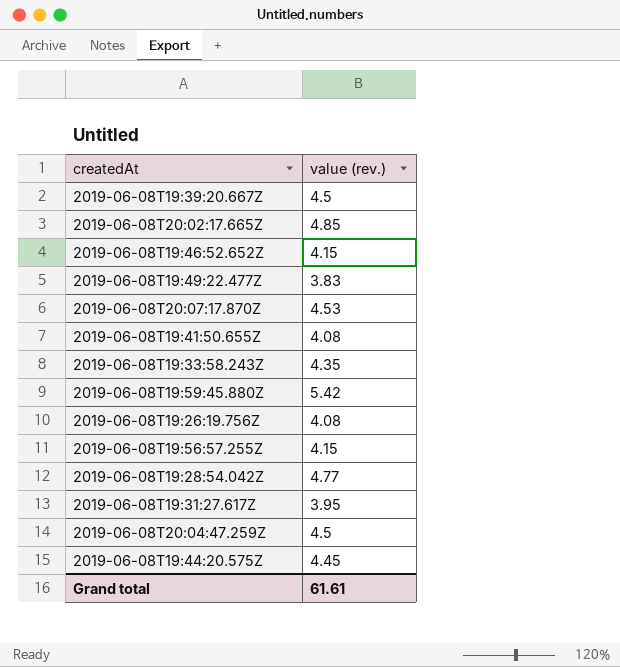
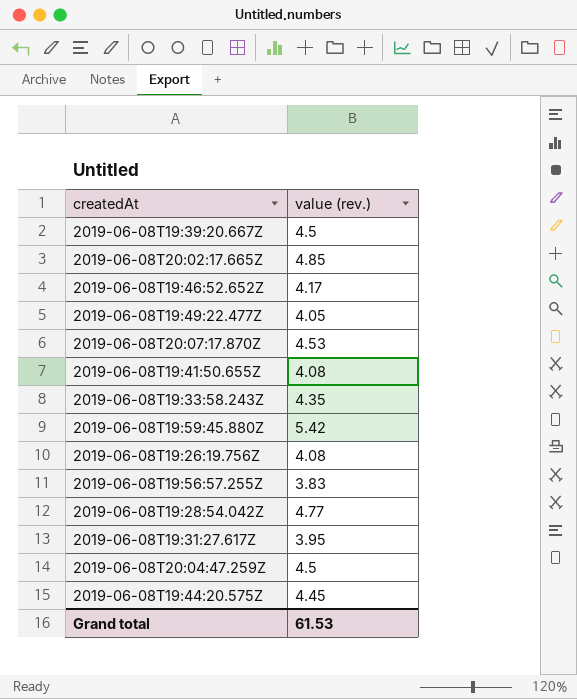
2019-06-08T19:46:52.652Z | value (rev.): 4.15 -> 4.17
2019-06-08T19:49:22.477Z | value (rev.): 3.83 -> 4.05
2019-06-08T19:56:57.255Z | value (rev.): 4.15 -> 3.83
Grand total | value (rev.): 61.61 -> 61.53

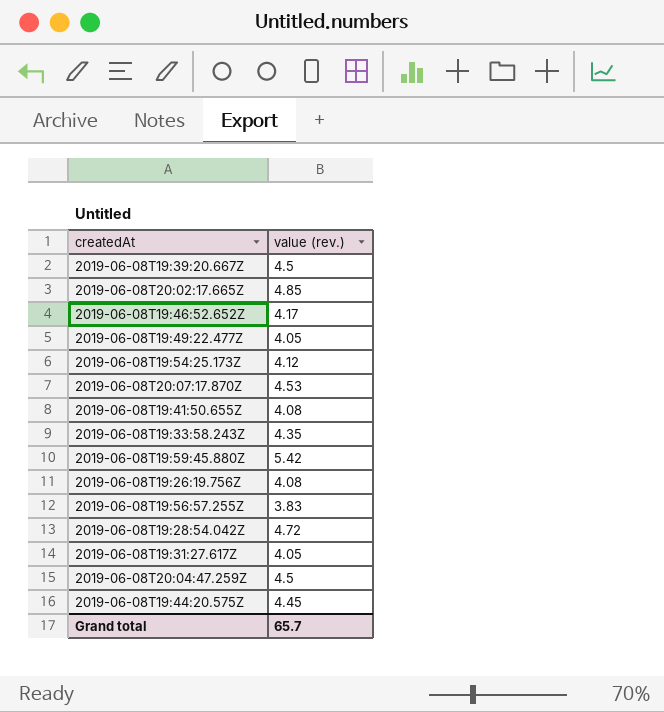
row 2019-06-08T19:54:25.173Z: none -> 4.12
2019-06-08T19:28:54.042Z | value (rev.): 4.77 -> 4.72
2019-06-08T19:31:27.617Z | value (rev.): 3.95 -> 4.05
Grand total | value (rev.): 61.53 -> 65.7

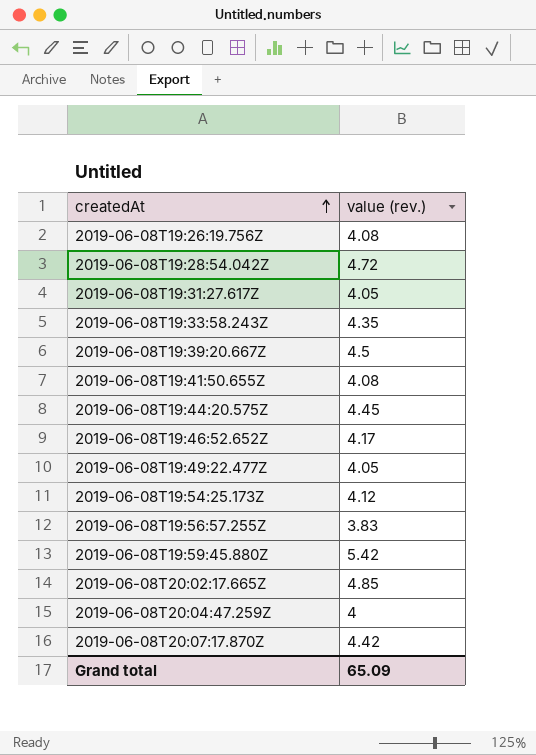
row order: none -> createdAt ascending
2019-06-08T20:04:47.259Z | value (rev.): 4.5 -> 4
2019-06-08T20:07:17.870Z | value (rev.): 4.53 -> 4.42
Grand total | value (rev.): 65.7 -> 65.09

